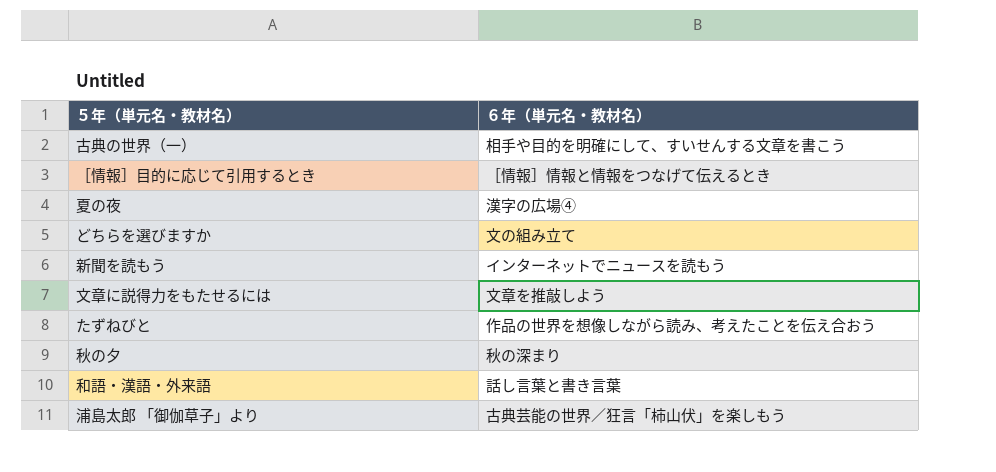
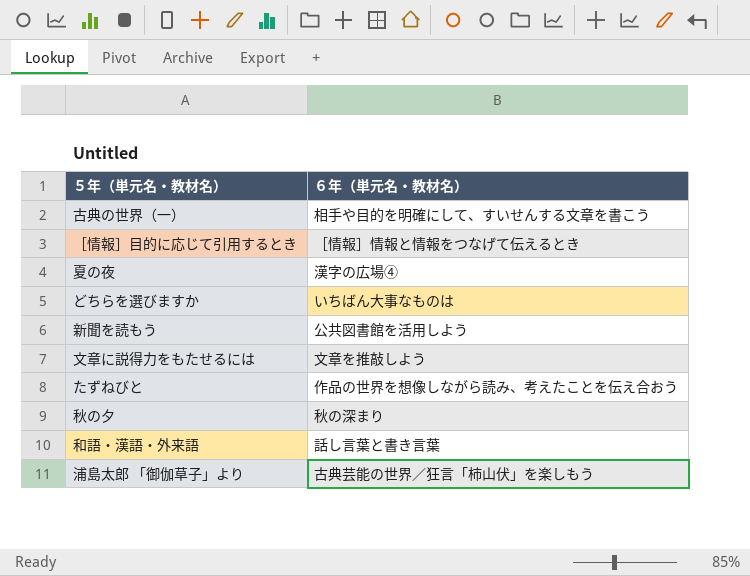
どちらを選びますか | ６年（単元名・教材名）: 文の組み立て -> いちばん大事なものは
新聞を読もう | ６年（単元名・教材名）: インターネットでニュースを読もう -> 公共図書館を活用しよう

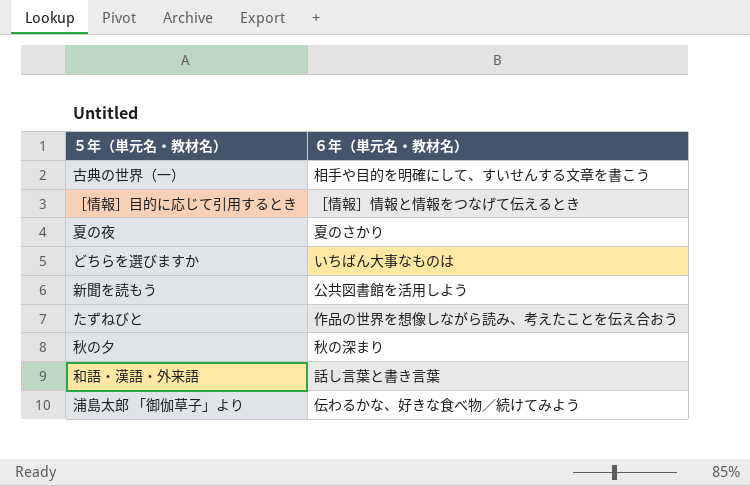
row 文章に説得力をもたせるには: 文章を推敲しよう -> none
夏の夜 | ６年（単元名・教材名）: 漢字の広場④ -> 夏のさかり
浦島太郎 「御伽草子」より | ６年（単元名・教材名）: 古典芸能の世界／狂言「柿山伏」を楽しもう -> 伝わるかな、好きな食べ物／続けてみよう

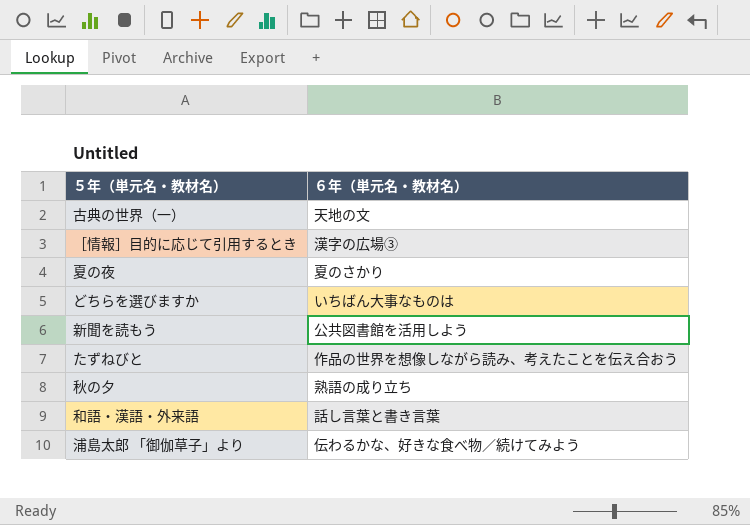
古典の世界（一） | ６年（単元名・教材名）: 相手や目的を明確にして、すいせんする文章を書こう -> 天地の文
［情報］目的に応じて引用するとき | ６年（単元名・教材名）: ［情報］情報と情報をつなげて伝えるとき -> 漢字の広場③
秋の夕 | ６年（単元名・教材名）: 秋の深まり -> 熟語の成り立ち

